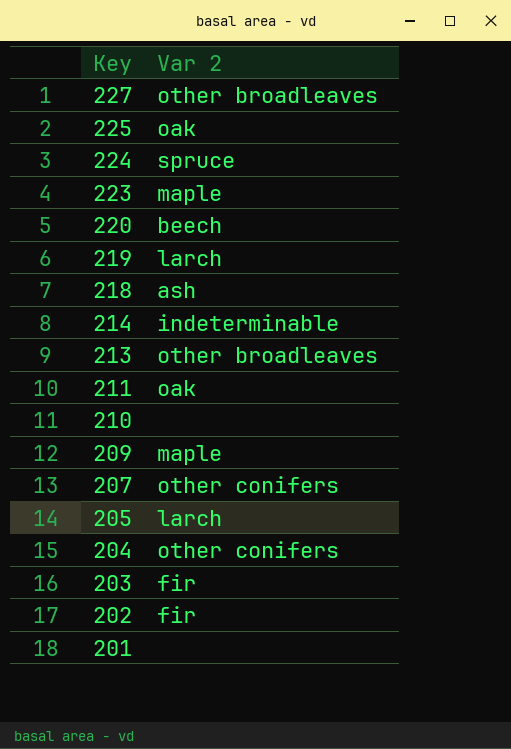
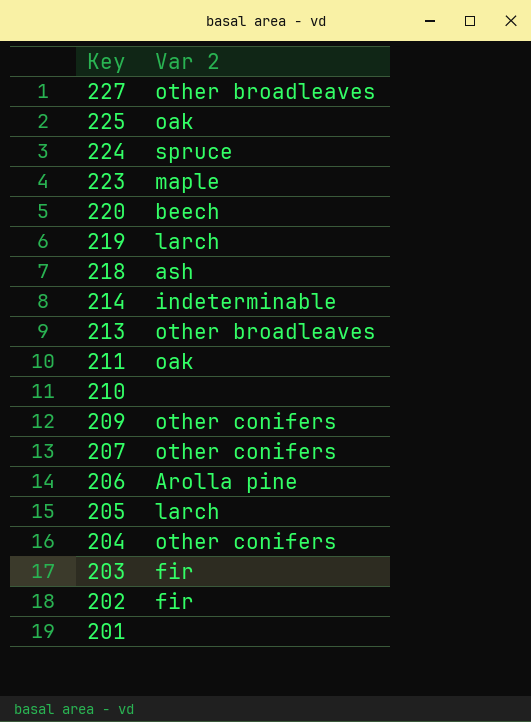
209 | Var 2: maple -> other conifers
row 206: none -> Arolla pine

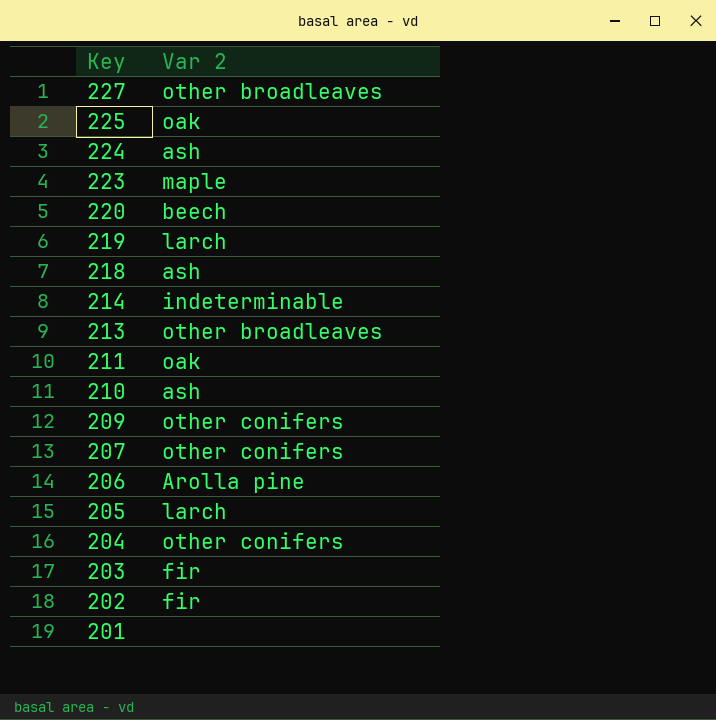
224 | Var 2: spruce -> ash
210 | Var 2: none -> ash

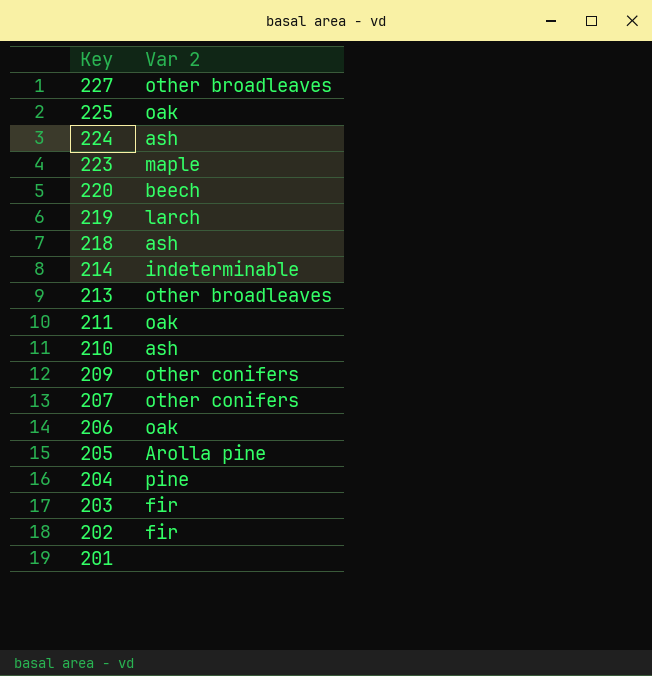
206 | Var 2: Arolla pine -> oak
205 | Var 2: larch -> Arolla pine
204 | Var 2: other conifers -> pine

